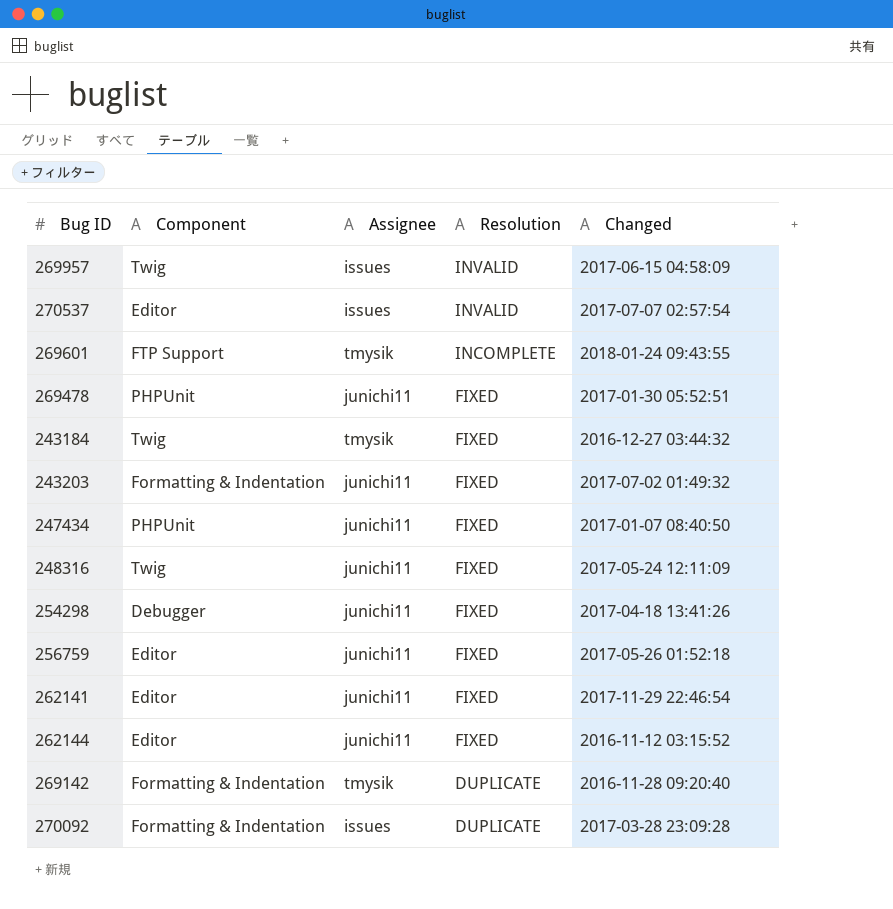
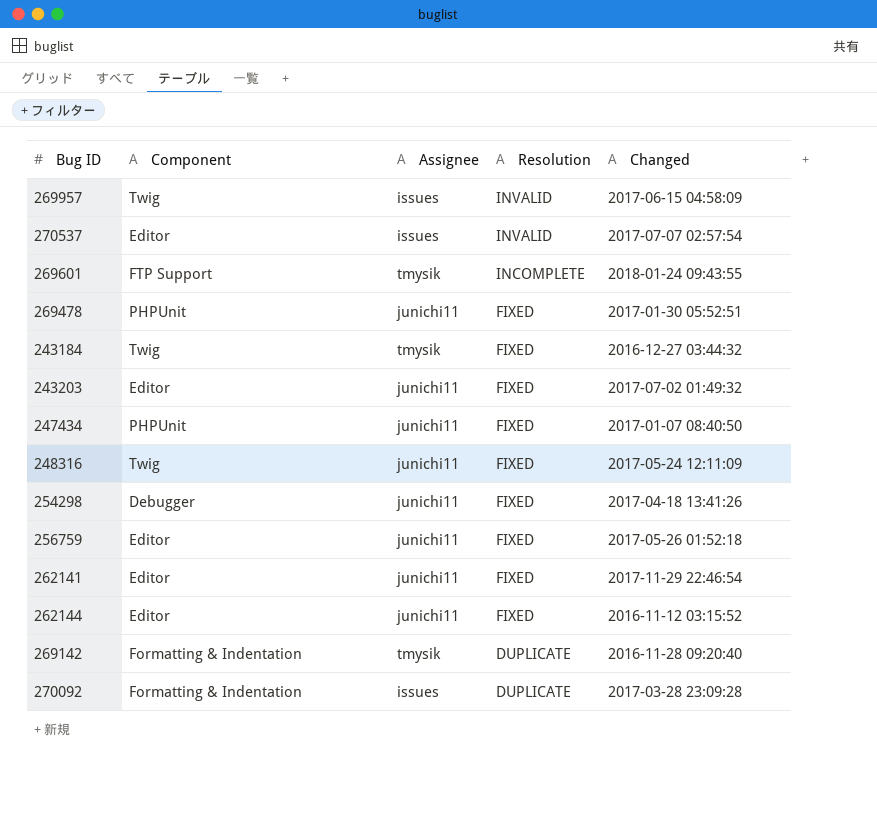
243203 | Component: Formatting & Indentation -> Editor

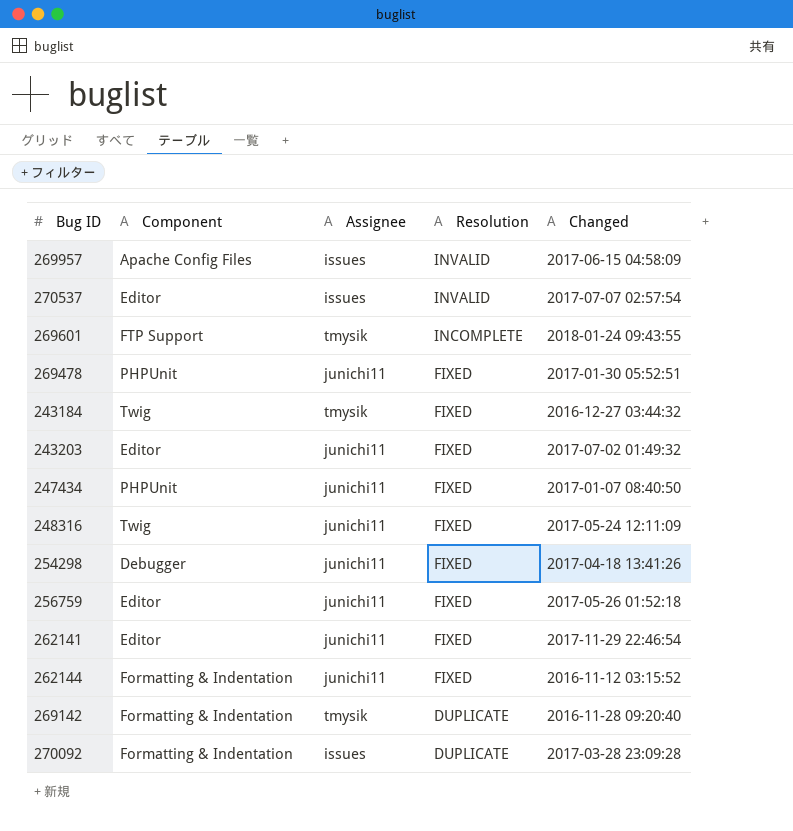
269957 | Component: Twig -> Apache Config Files
262144 | Component: Editor -> Formatting & Indentation

